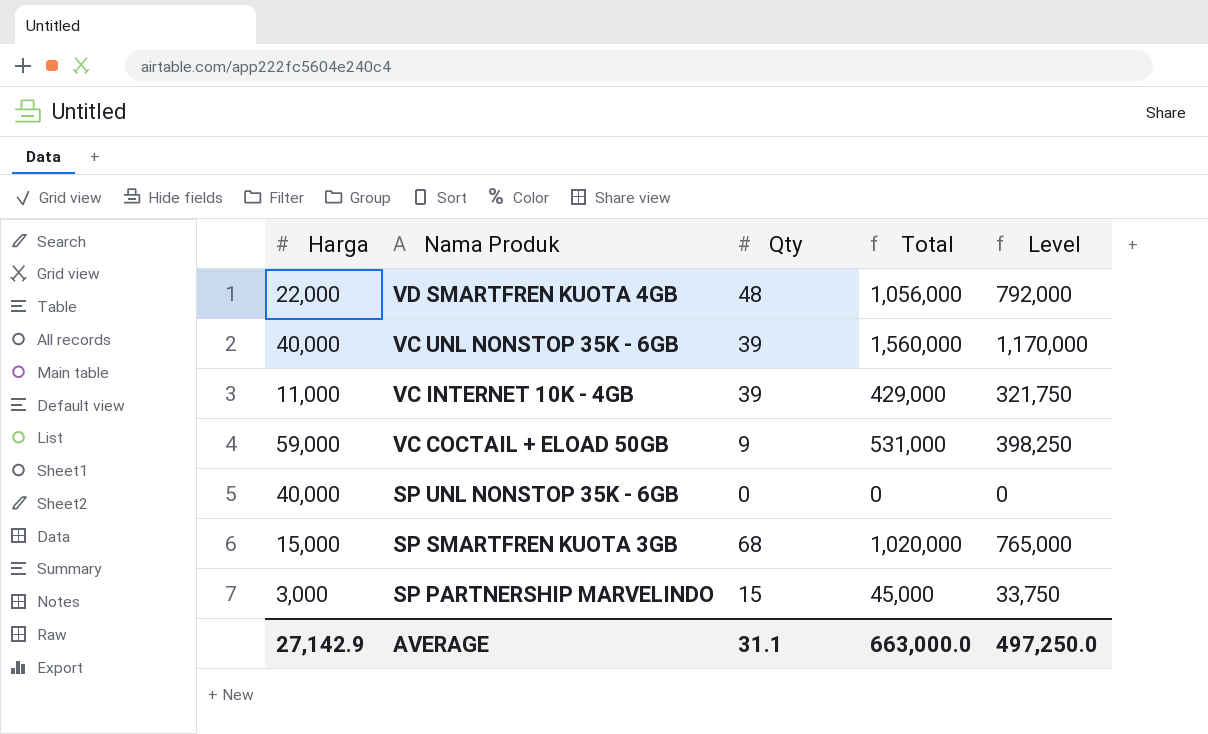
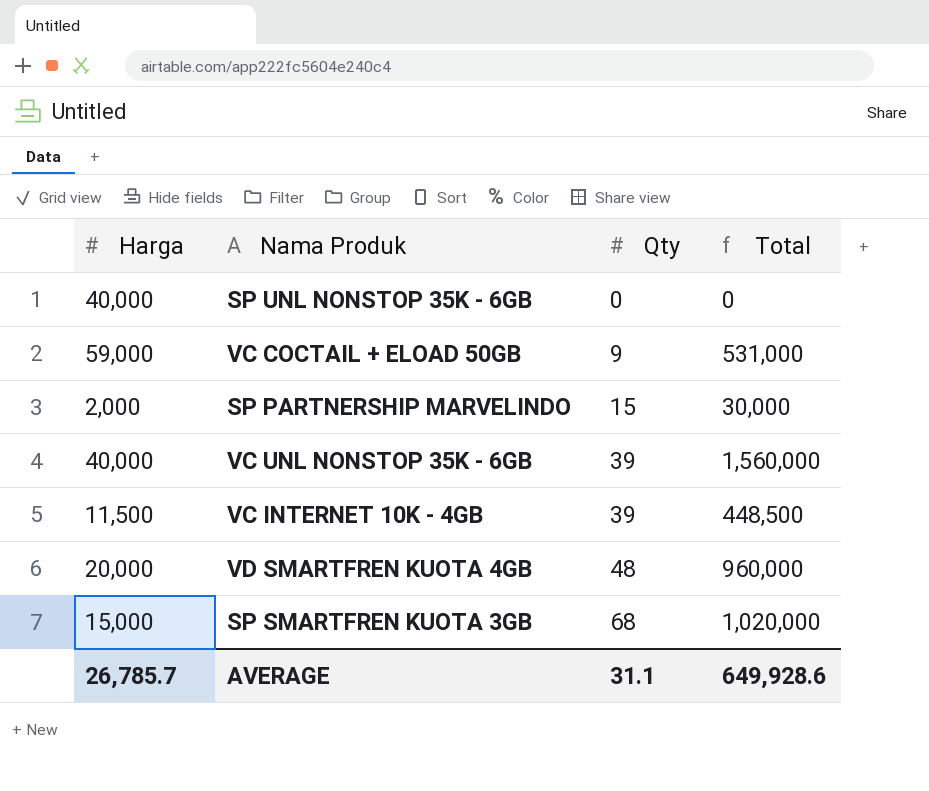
row order: Nama Produk descending -> Qty ascending
column Level | formula: [Total] * 0.75 -> none
SP PARTNERSHIP MARVELINDO | Harga: 3,000 -> 2,000
SP PARTNERSHIP MARVELINDO | Total: 45,000 -> 30,000
VC INTERNET 10K - 4GB | Harga: 11,000 -> 11,500
VC INTERNET 10K - 4GB | Total: 429,000 -> 448,500
VD SMARTFREN KUOTA 4GB | Harga: 22,000 -> 20,000
VD SMARTFREN KUOTA 4GB | Total: 1,056,000 -> 960,000
AVERAGE | Harga: 27,142.9 -> 26,785.7
AVERAGE | Total: 663,000.0 -> 649,928.6

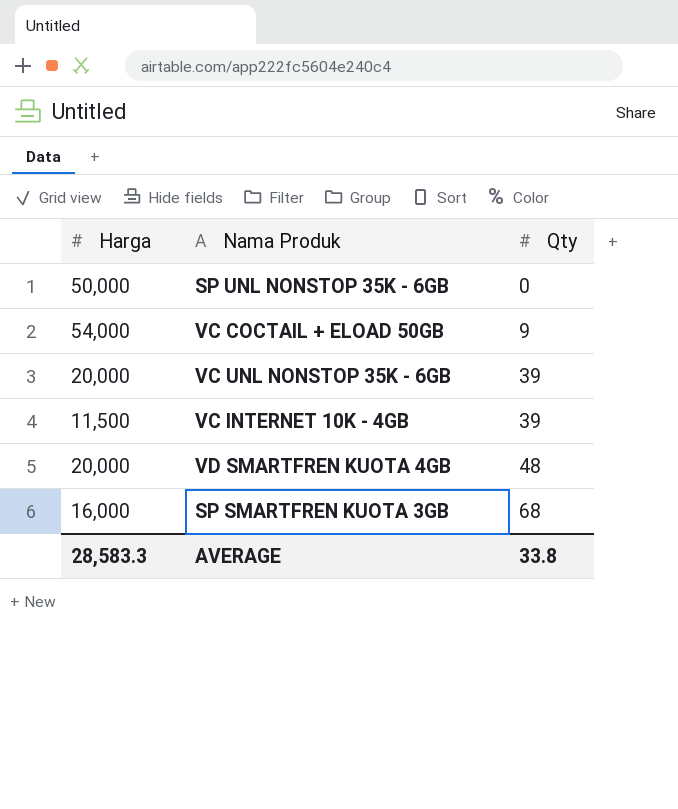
column Total | formula: [Harga] * [Qty] -> none
row SP PARTNERSHIP MARVELINDO: 2,000 | 15 | 30,000 -> none
SP UNL NONSTOP 35K - 6GB | Harga: 40,000 -> 50,000
VC COCTAIL + ELOAD 50GB | Harga: 59,000 -> 54,000
VC UNL NONSTOP 35K - 6GB | Harga: 40,000 -> 20,000
SP SMARTFREN KUOTA 3GB | Harga: 15,000 -> 16,000
AVERAGE | Harga: 26,785.7 -> 28,583.3
AVERAGE | Qty: 31.1 -> 33.8

